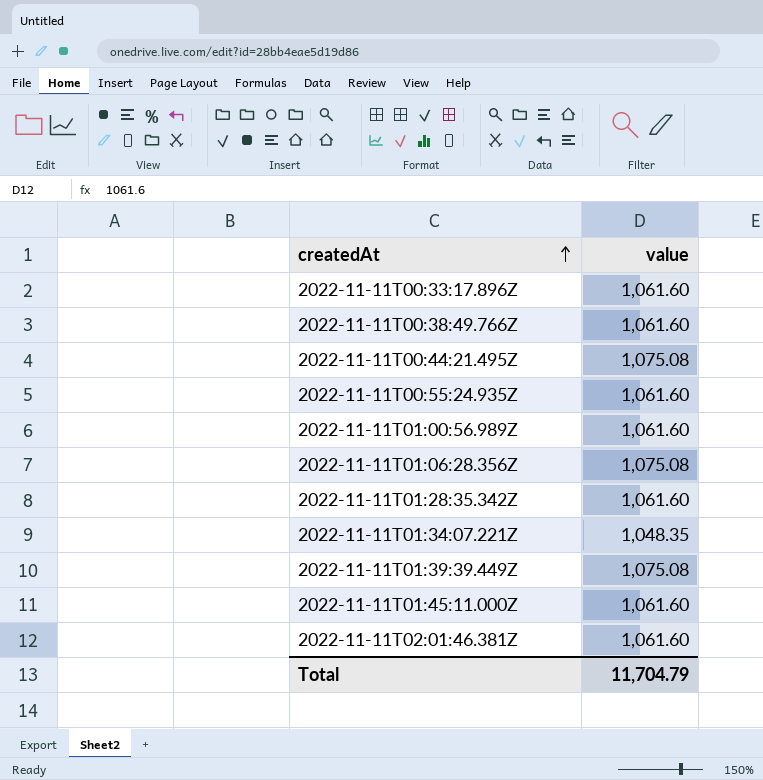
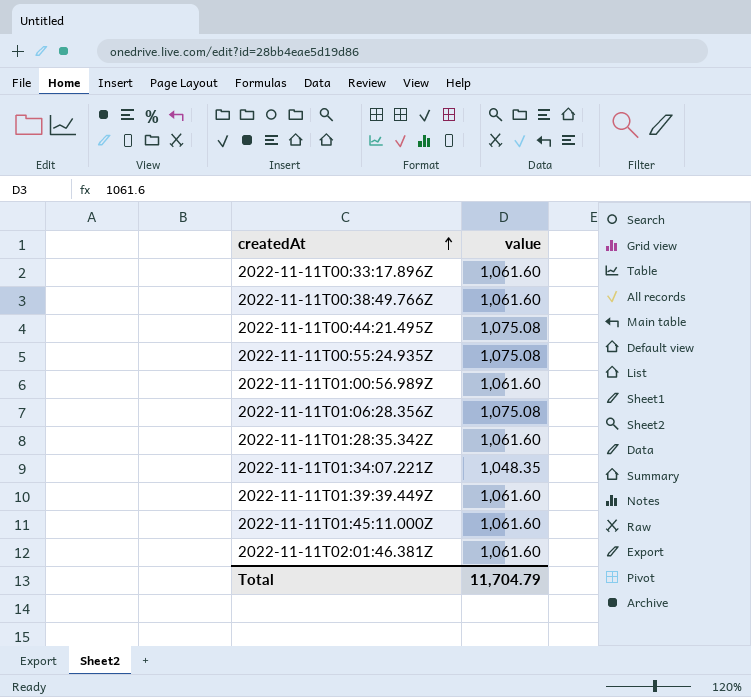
2022-11-11T00:55:24.935Z | value: 1,061.60 -> 1,075.08
2022-11-11T01:39:39.449Z | value: 1,075.08 -> 1,061.60

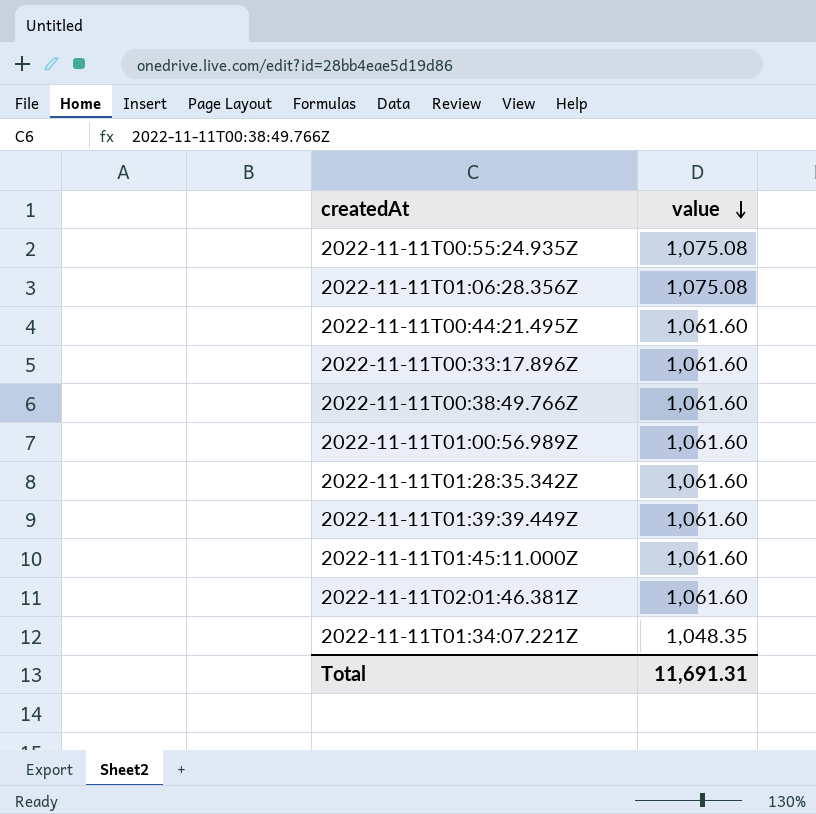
row order: createdAt ascending -> value descending
2022-11-11T00:44:21.495Z | value: 1,075.08 -> 1,061.60
Total | value: 11,704.79 -> 11,691.31

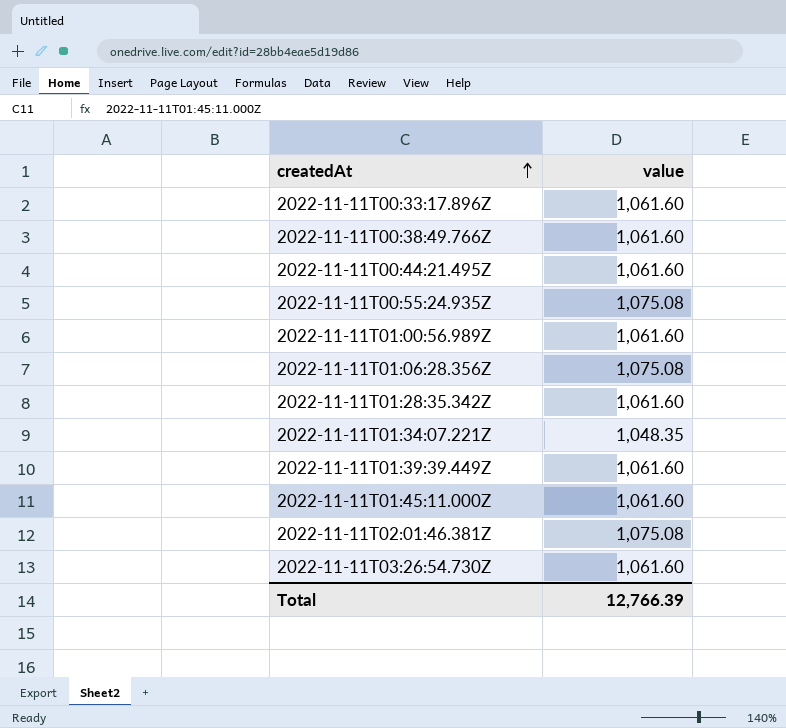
row order: value descending -> createdAt ascending
2022-11-11T02:01:46.381Z | value: 1,061.60 -> 1,075.08
row 2022-11-11T03:26:54.730Z: none -> 1,061.60
Total | value: 11,691.31 -> 12,766.39

